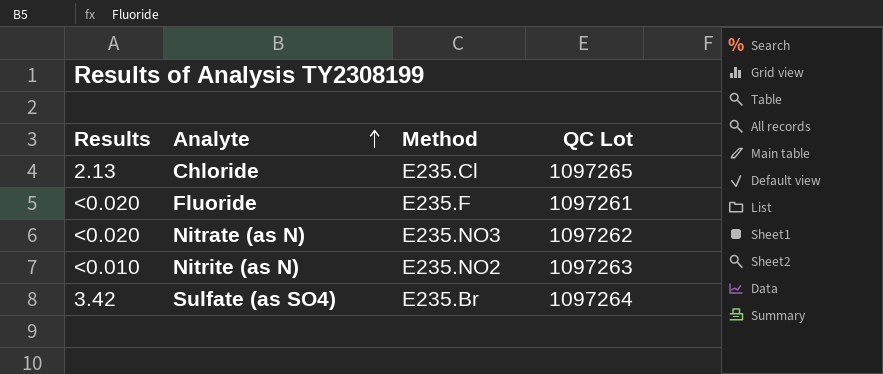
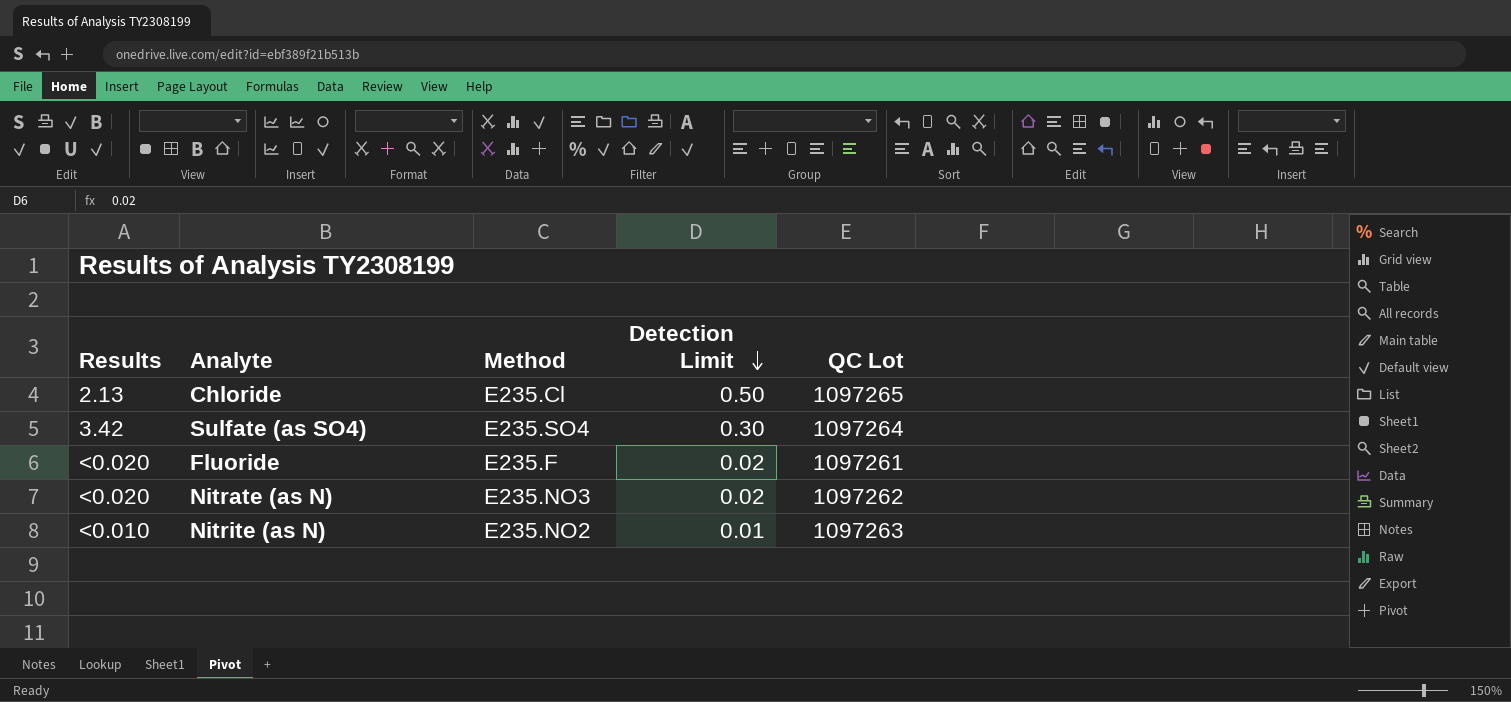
row order: Analyte ascending -> Detection Limit descending
column Detection Limit | position: none -> 4
Sulfate (as SO4) | Method: E235.Br -> E235.SO4

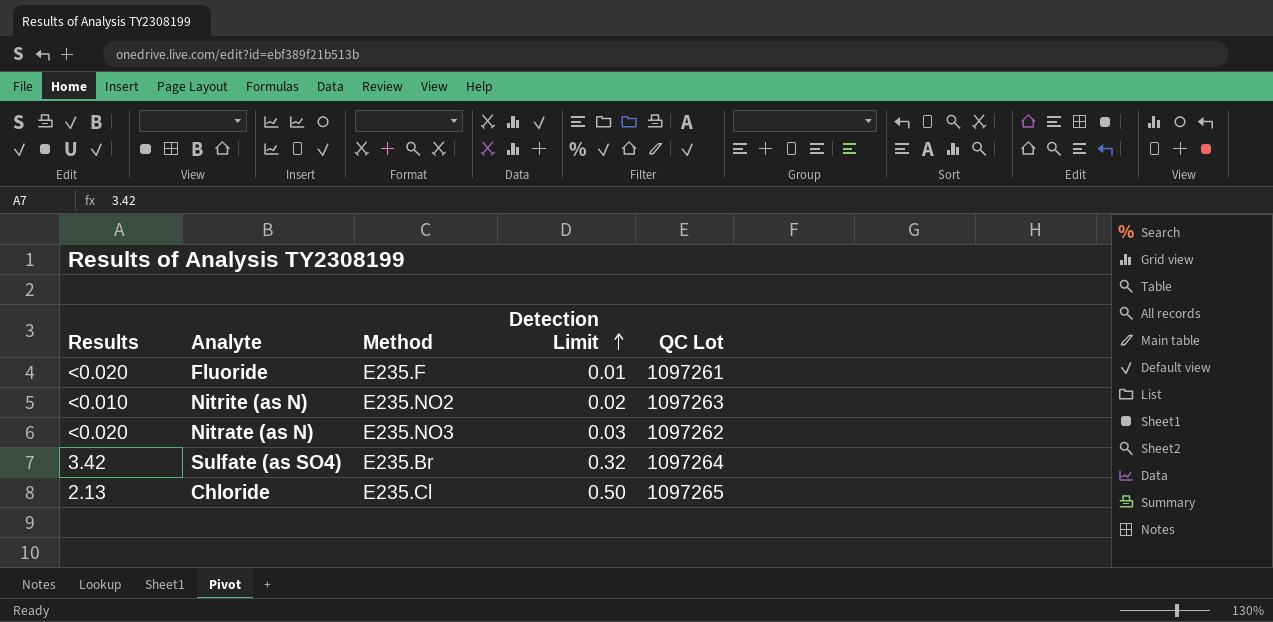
row order: Detection Limit descending -> Detection Limit ascending
Fluoride | Detection Limit: 0.02 -> 0.01
Nitrite (as N) | Detection Limit: 0.01 -> 0.02
Nitrate (as N) | Detection Limit: 0.02 -> 0.03
Sulfate (as SO4) | Method: E235.SO4 -> E235.Br
Sulfate (as SO4) | Detection Limit: 0.30 -> 0.32

